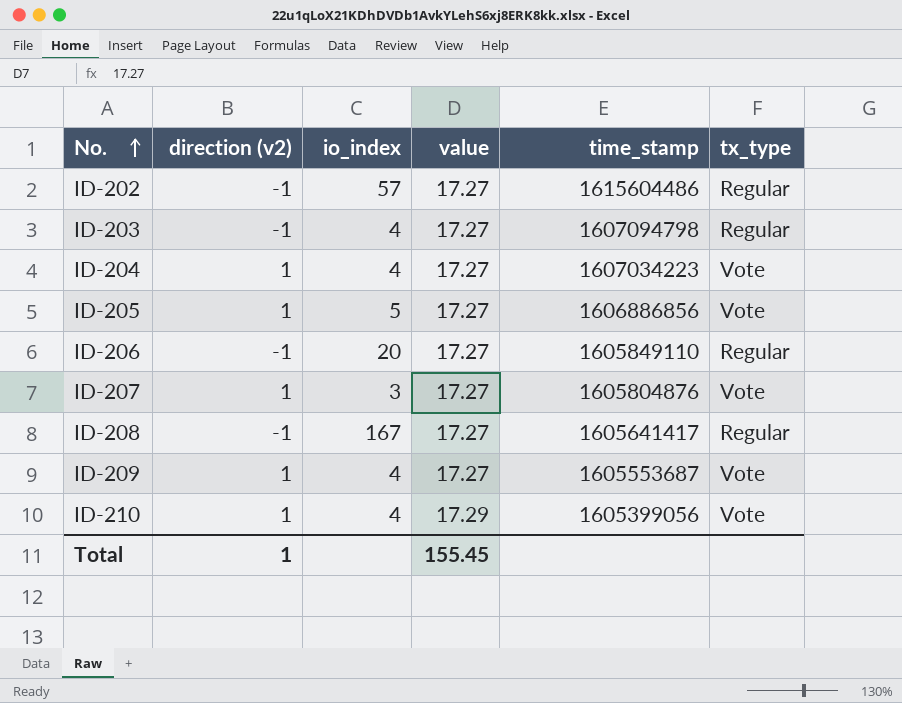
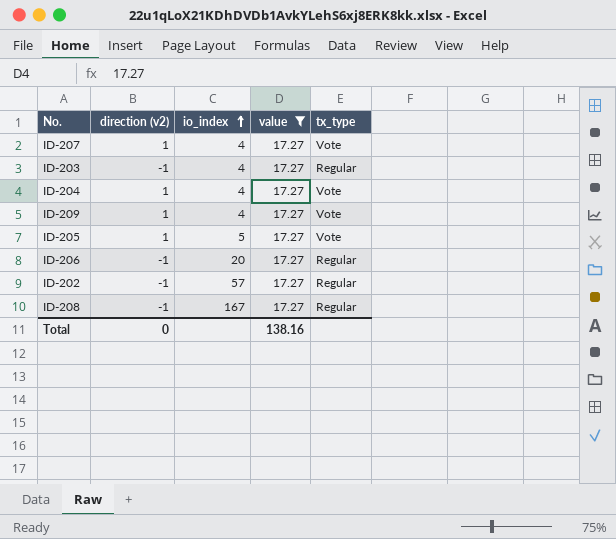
filter: none -> value = 17.27
row order: No. ascending -> io_index ascending
column time_stamp | position: 5 -> none
ID-207 | io_index: 3 -> 4
Total | direction (v2): 1 -> 0
Total | value: 155.45 -> 138.16

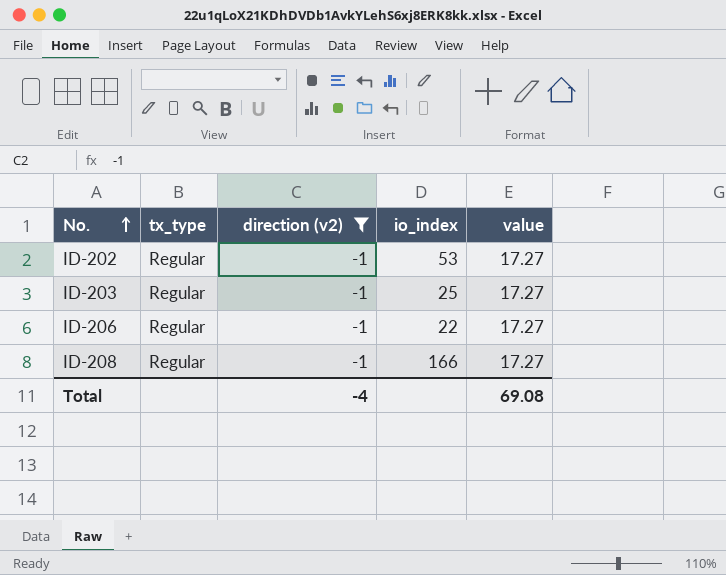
filter: value = 17.27 -> direction (v2) = -1
row order: io_index ascending -> No. ascending
column tx_type | position: 5 -> 2
ID-202 | io_index: 57 -> 53
ID-203 | io_index: 4 -> 25
ID-206 | io_index: 20 -> 22
ID-208 | io_index: 167 -> 166
Total | direction (v2): 0 -> -4
Total | value: 138.16 -> 69.08

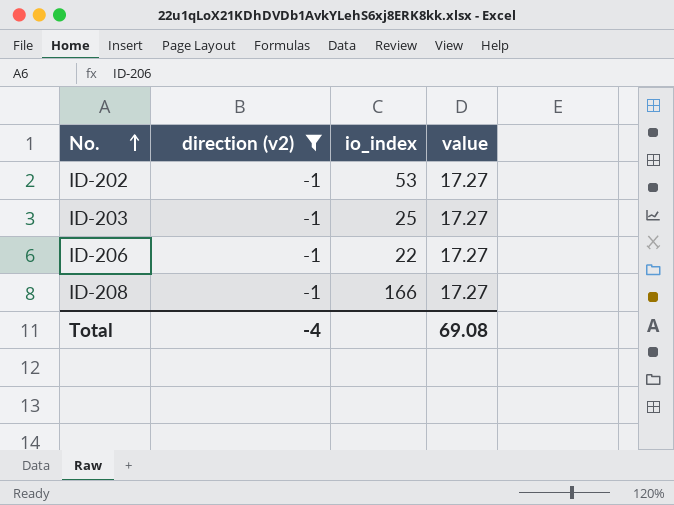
column tx_type | position: 2 -> none

